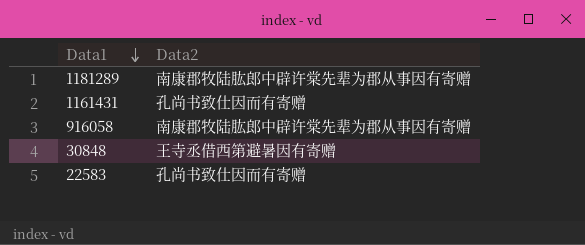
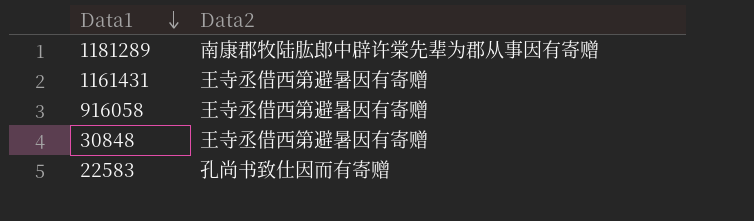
1161431 | Data2: 孔尚书致仕因而有寄赠 -> 王寺丞借西第避暑因有寄赠
916058 | Data2: 南康郡牧陆肱郎中辟许棠先辈为郡从事因有寄赠 -> 王寺丞借西第避暑因有寄赠

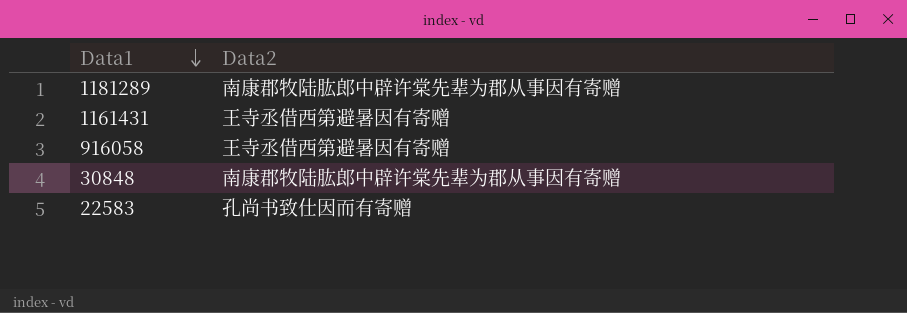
30848 | Data2: 王寺丞借西第避暑因有寄赠 -> 南康郡牧陆肱郎中辟许棠先辈为郡从事因有寄赠

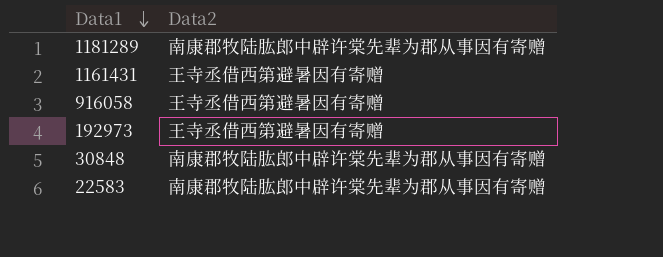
row 192973: none -> 王寺丞借西第避暑因有寄赠
22583 | Data2: 孔尚书致仕因而有寄赠 -> 南康郡牧陆肱郎中辟许棠先辈为郡从事因有寄赠

